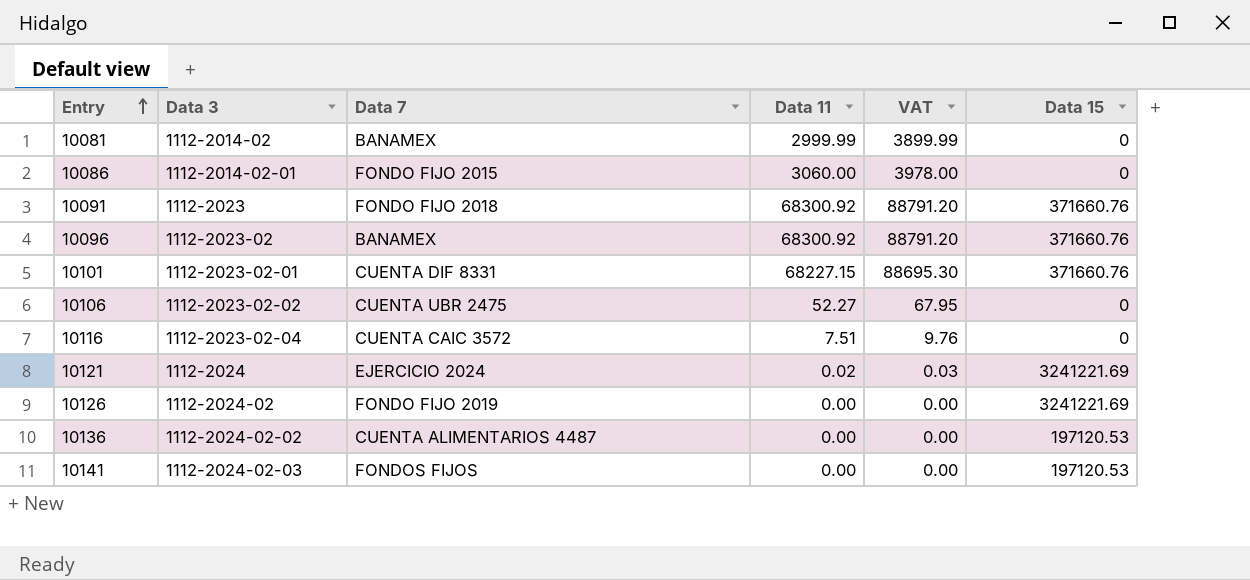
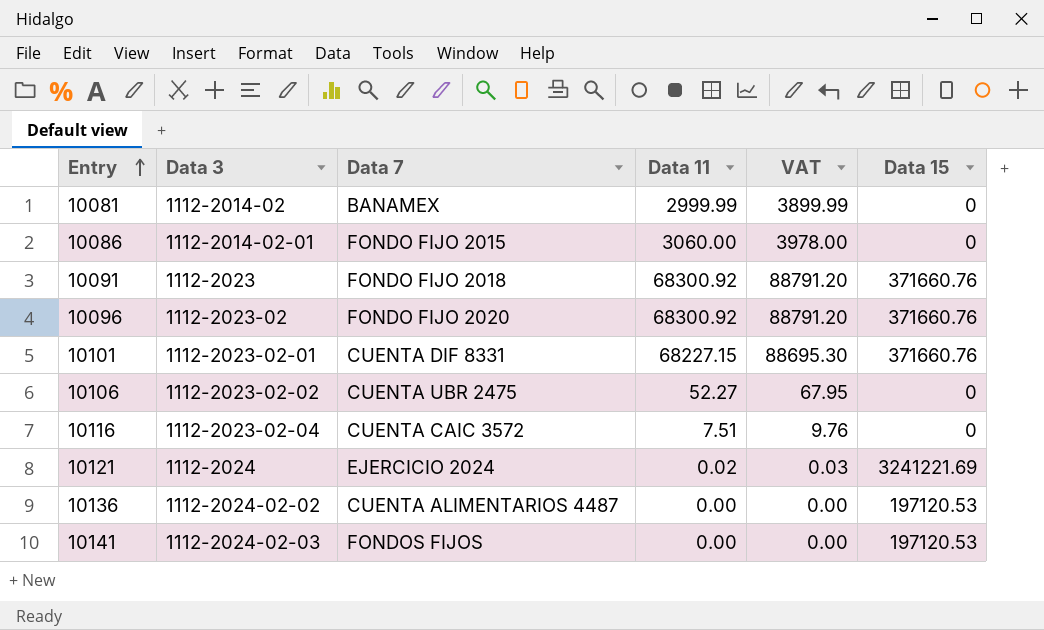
row 10126: 1112-2024-02 | FONDO FIJO 2019 | 0.00 | 0.00 | 3241221.69 -> none
10096 | Data 7: BANAMEX -> FONDO FIJO 2020

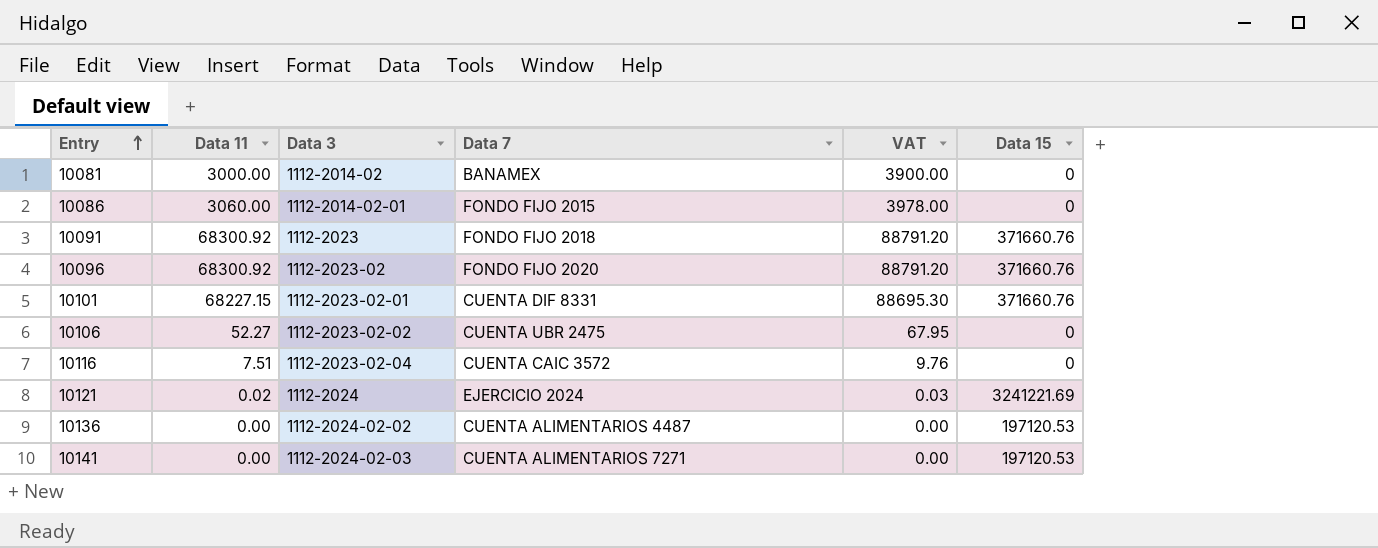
column Data 11 | position: 4 -> 2
10081 | Data 11: 2999.99 -> 3000.00
10081 | VAT: 3899.99 -> 3900.00
10141 | Data 7: FONDOS FIJOS -> CUENTA ALIMENTARIOS 7271

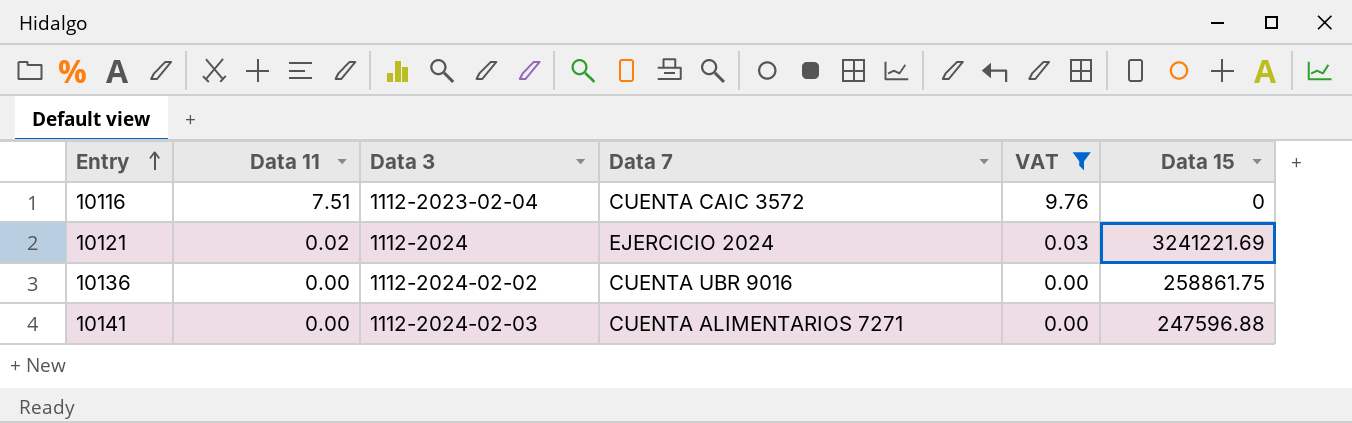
filter: none -> VAT <= 9.76
10136 | Data 7: CUENTA ALIMENTARIOS 4487 -> CUENTA UBR 9016
10136 | Data 15: 197120.53 -> 258861.75
10141 | Data 15: 197120.53 -> 247596.88

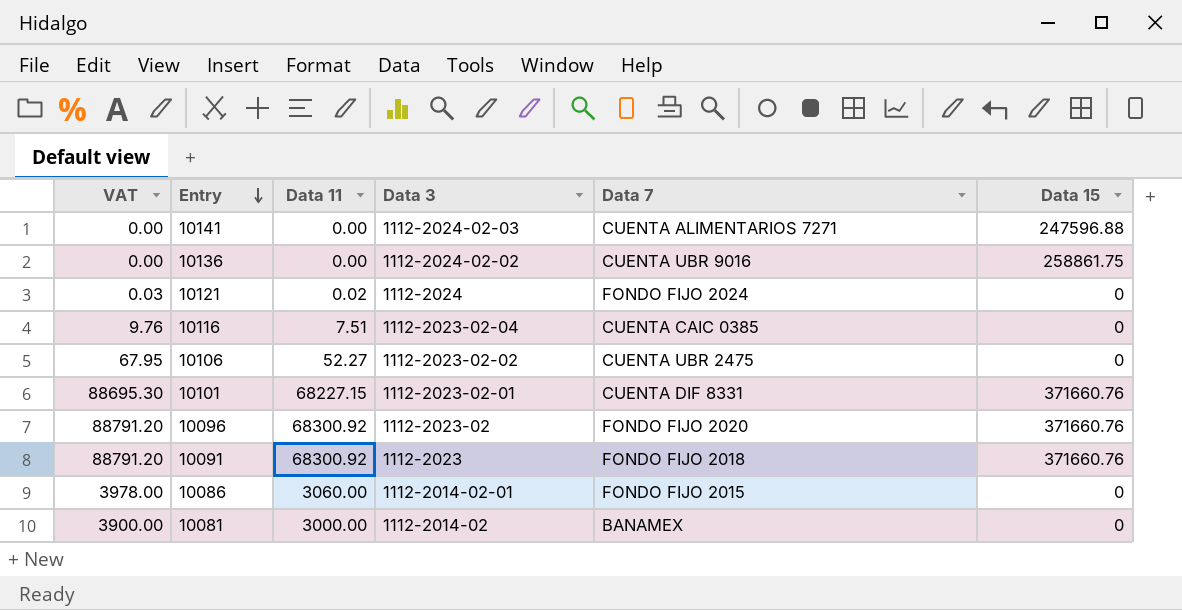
filter: VAT <= 9.76 -> none
row order: Entry ascending -> Entry descending
column VAT | position: 5 -> 1
10121 | Data 7: EJERCICIO 2024 -> FONDO FIJO 2024
10121 | Data 15: 3241221.69 -> 0
10116 | Data 7: CUENTA CAIC 3572 -> CUENTA CAIC 0385

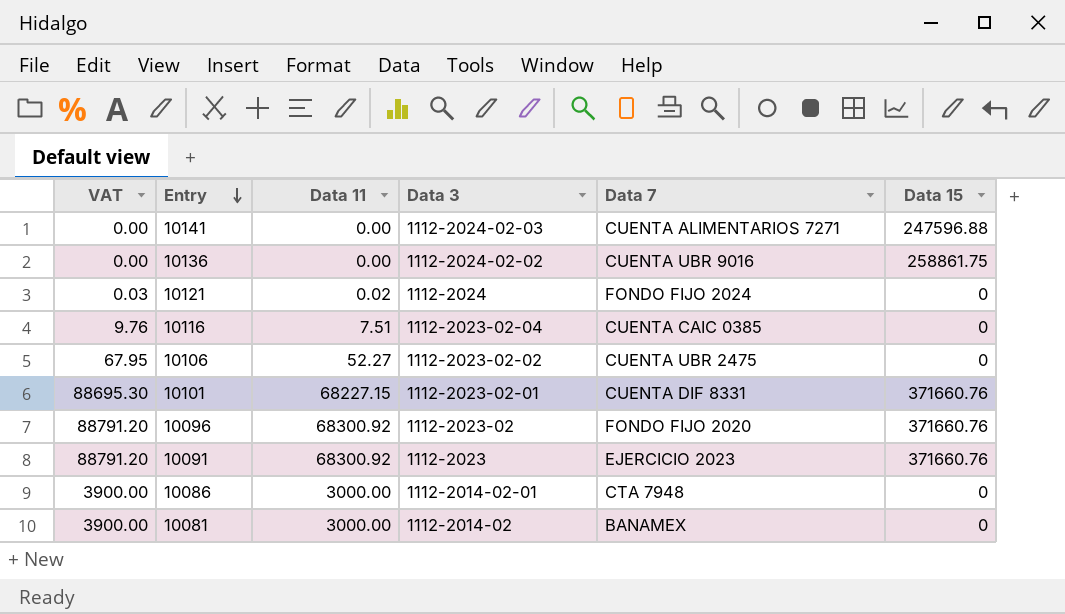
10091 | Data 7: FONDO FIJO 2018 -> EJERCICIO 2023
10086 | VAT: 3978.00 -> 3900.00
10086 | Data 11: 3060.00 -> 3000.00
10086 | Data 7: FONDO FIJO 2015 -> CTA 7948

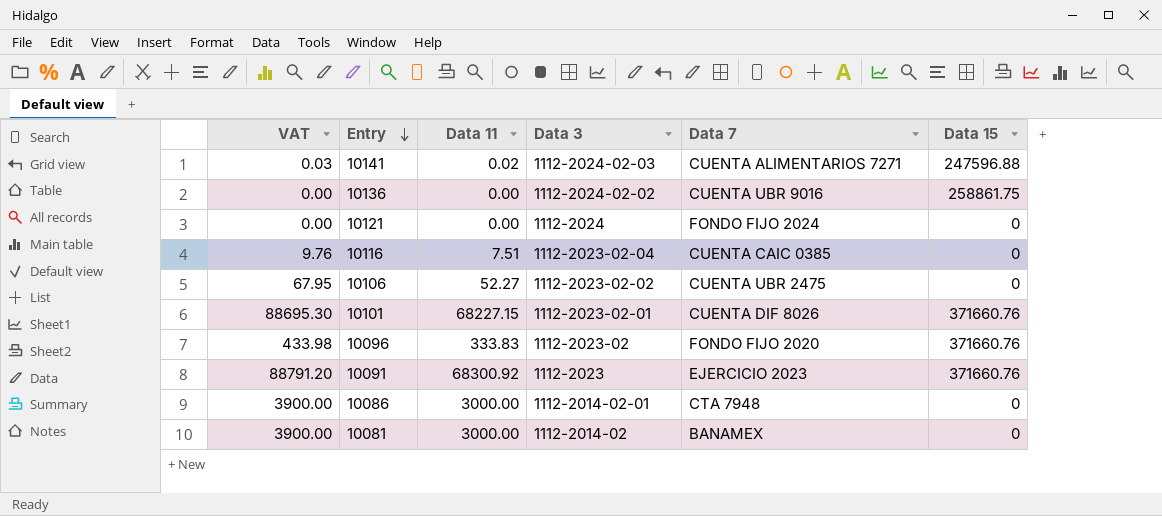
10141 | VAT: 0.00 -> 0.03
10141 | Data 11: 0.00 -> 0.02
10121 | VAT: 0.03 -> 0.00
10121 | Data 11: 0.02 -> 0.00
10101 | Data 7: CUENTA DIF 8331 -> CUENTA DIF 8026
10096 | VAT: 88791.20 -> 433.98
10096 | Data 11: 68300.92 -> 333.83

